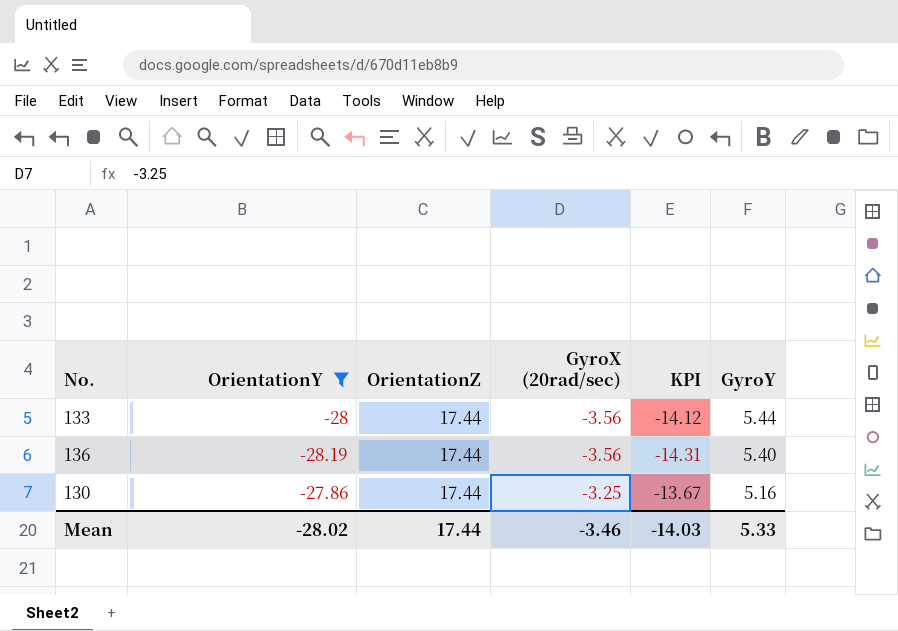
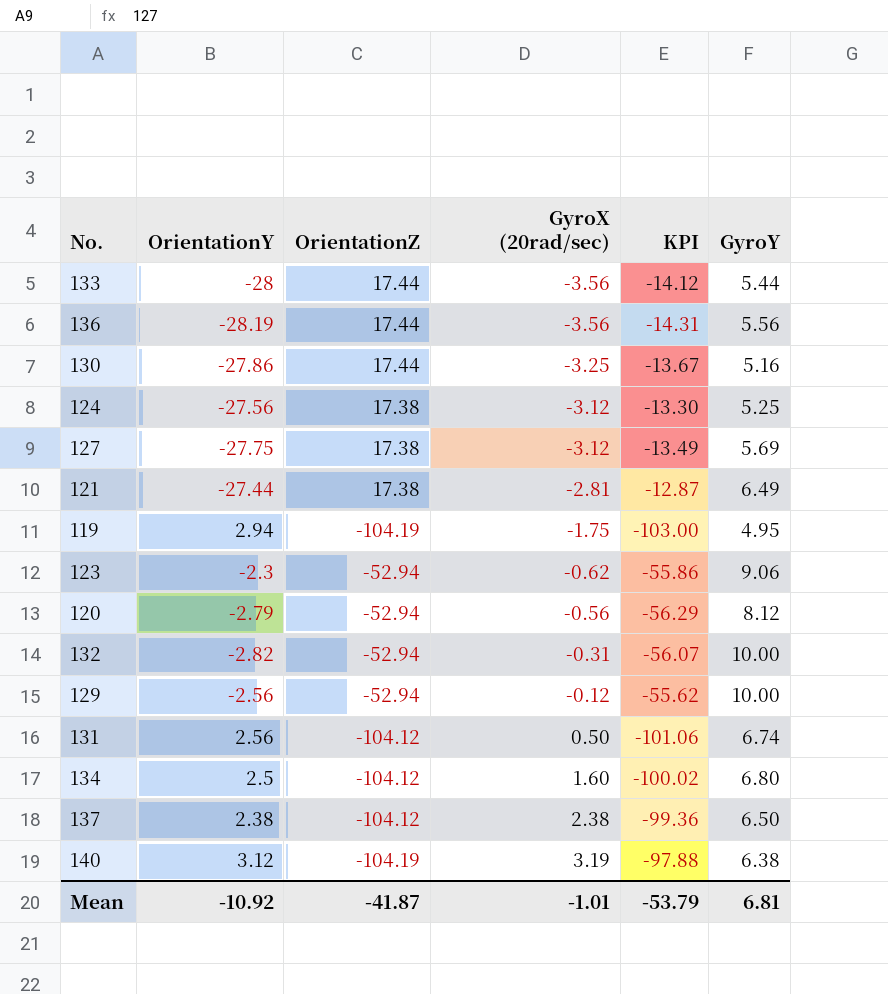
filter: OrientationY <= -27.86 -> none
136 | GyroY: 5.40 -> 5.56
Mean | OrientationY: -28.02 -> -10.92
Mean | OrientationZ: 17.44 -> -41.87
Mean | GyroX (20rad/sec): -3.46 -> -1.01
Mean | KPI: -14.03 -> -53.79
Mean | GyroY: 5.33 -> 6.81

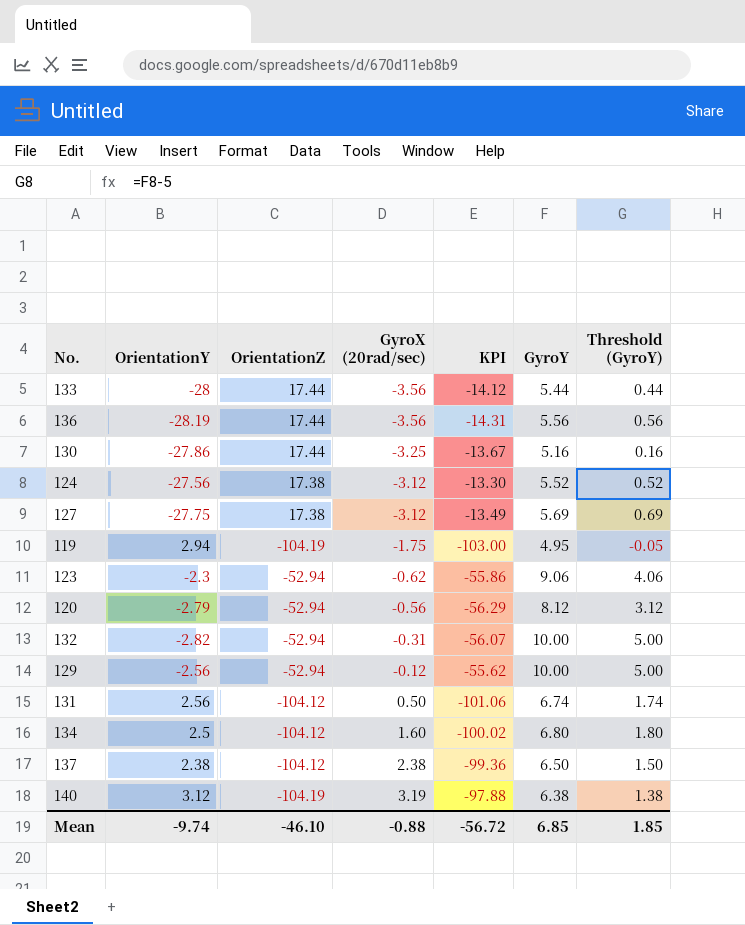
column Threshold (GyroY) | formula: none -> [GyroY] - 5
row 121: -27.44 | 17.38 | -2.81 | -12.87 | 6.49 -> none
124 | GyroY: 5.25 -> 5.52
Mean | OrientationY: -10.92 -> -9.74
Mean | OrientationZ: -41.87 -> -46.10
Mean | GyroX (20rad/sec): -1.01 -> -0.88
Mean | KPI: -53.79 -> -56.72
Mean | GyroY: 6.81 -> 6.85

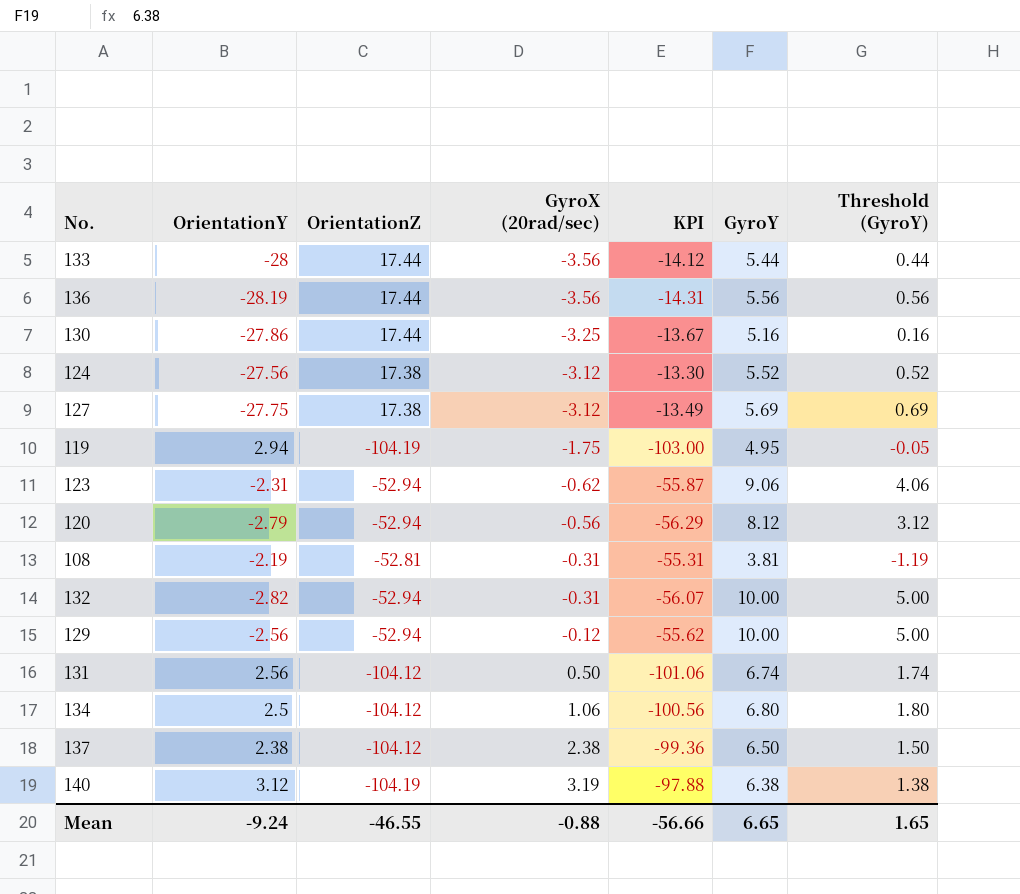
123 | OrientationY: -2.3 -> -2.31
123 | KPI: -55.86 -> -55.87
row 108: none -> -2.19 | -52.81 | -0.31 | -55.31 | 3.81 | -1.19
134 | GyroX (20rad/sec): 1.60 -> 1.06
134 | KPI: -100.02 -> -100.56
Mean | OrientationY: -9.74 -> -9.24
Mean | OrientationZ: -46.10 -> -46.55
Mean | KPI: -56.72 -> -56.66
Mean | GyroY: 6.85 -> 6.65
Mean | Threshold (GyroY): 1.85 -> 1.65

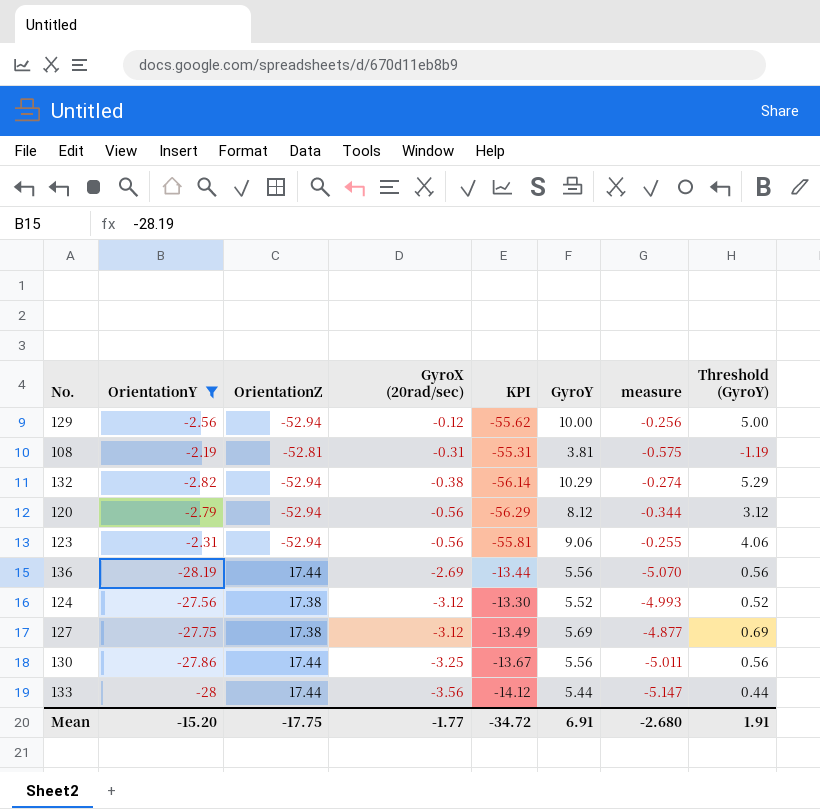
filter: none -> OrientationY <= -2.19
row order: GyroX (20rad/sec) ascending -> GyroX (20rad/sec) descending
column measure | formula: none -> [OrientationY] / [GyroY]
132 | GyroX (20rad/sec): -0.31 -> -0.38
132 | KPI: -56.07 -> -56.14
132 | GyroY: 10.00 -> 10.29
132 | Threshold (GyroY): 5.00 -> 5.29
123 | GyroX (20rad/sec): -0.62 -> -0.56
123 | KPI: -55.87 -> -55.81
136 | GyroX (20rad/sec): -3.56 -> -2.69
136 | KPI: -14.31 -> -13.44
130 | GyroY: 5.16 -> 5.56
130 | Threshold (GyroY): 0.16 -> 0.56
Mean | OrientationY: -9.24 -> -15.20
Mean | OrientationZ: -46.55 -> -17.75
Mean | GyroX (20rad/sec): -0.88 -> -1.77
Mean | KPI: -56.66 -> -34.72
Mean | GyroY: 6.65 -> 6.91
Mean | Threshold (GyroY): 1.65 -> 1.91

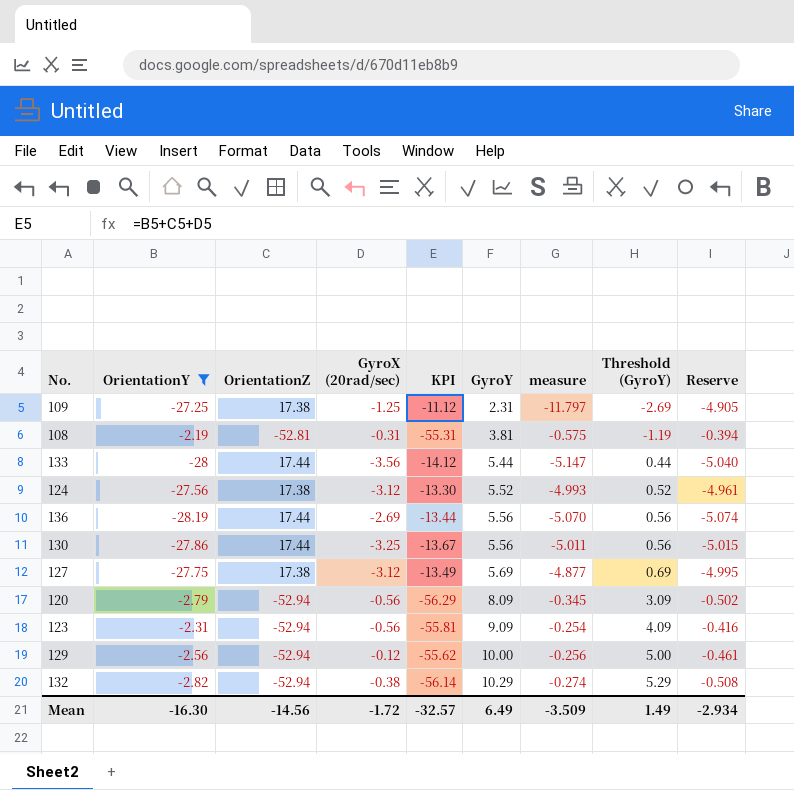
row order: GyroX (20rad/sec) descending -> GyroY ascending
column Reserve | formula: none -> [OrientationY] * 0.18
row 109: none -> -27.25 | 17.38 | -1.25 | -11.12 | 2.31 | -11.797 | -2.69 | -4.905
120 | GyroY: 8.12 -> 8.09
120 | measure: -0.344 -> -0.345
120 | Threshold (GyroY): 3.12 -> 3.09
123 | GyroY: 9.06 -> 9.09
123 | measure: -0.255 -> -0.254
123 | Threshold (GyroY): 4.06 -> 4.09
Mean | OrientationY: -15.20 -> -16.30
Mean | OrientationZ: -17.75 -> -14.56
Mean | GyroX (20rad/sec): -1.77 -> -1.72
Mean | KPI: -34.72 -> -32.57
Mean | GyroY: 6.91 -> 6.49
Mean | measure: -2.680 -> -3.509
Mean | Threshold (GyroY): 1.91 -> 1.49

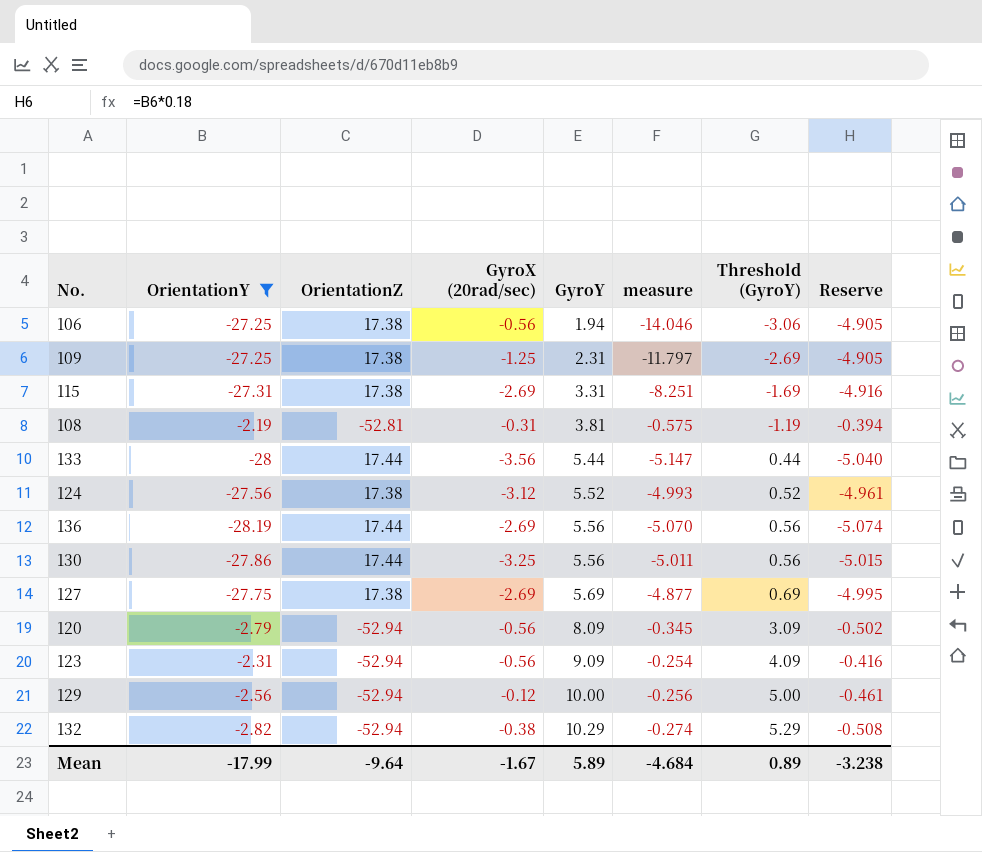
column KPI | formula: [OrientationY] + [OrientationZ] + [GyroX (20rad/sec)] -> none
row 106: none -> -27.25 | 17.38 | -0.56 | 1.94 | -14.046 | -3.06 | -4.905
row 115: none -> -27.31 | 17.38 | -2.69 | 3.31 | -8.251 | -1.69 | -4.916
127 | GyroX (20rad/sec): -3.12 -> -2.69
Mean | OrientationY: -16.30 -> -17.99
Mean | OrientationZ: -14.56 -> -9.64
Mean | GyroX (20rad/sec): -1.72 -> -1.67
Mean | GyroY: 6.49 -> 5.89
Mean | measure: -3.509 -> -4.684
Mean | Threshold (GyroY): 1.49 -> 0.89
Mean | Reserve: -2.934 -> -3.238

